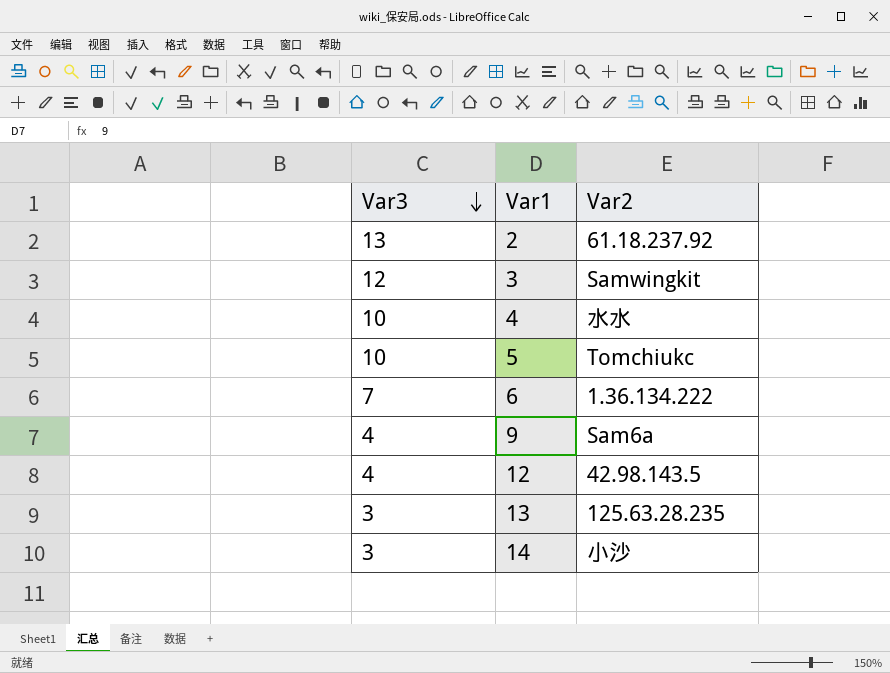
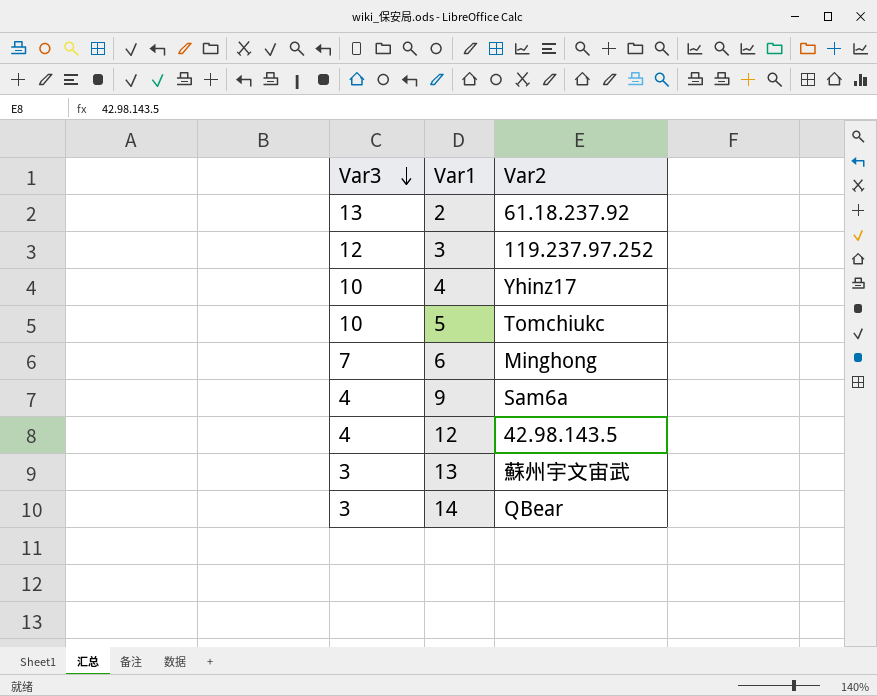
3 | Var2: Samwingkit -> 119.237.97.252
4 | Var2: 水水 -> Yhinz17
6 | Var2: 1.36.134.222 -> Minghong
13 | Var2: 125.63.28.235 -> 蘇州宇文宙武
14 | Var2: 小沙 -> QBear

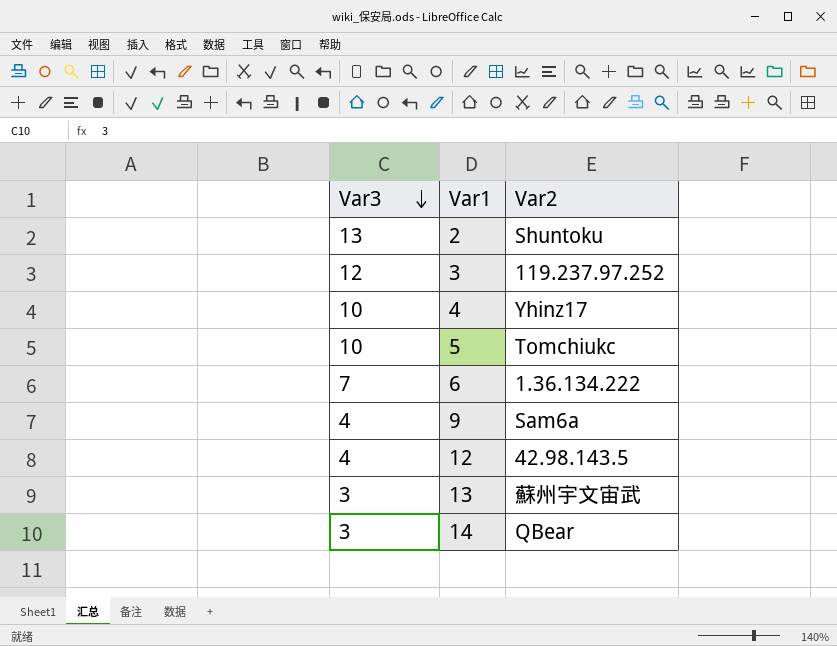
2 | Var2: 61.18.237.92 -> Shuntoku
6 | Var2: Minghong -> 1.36.134.222

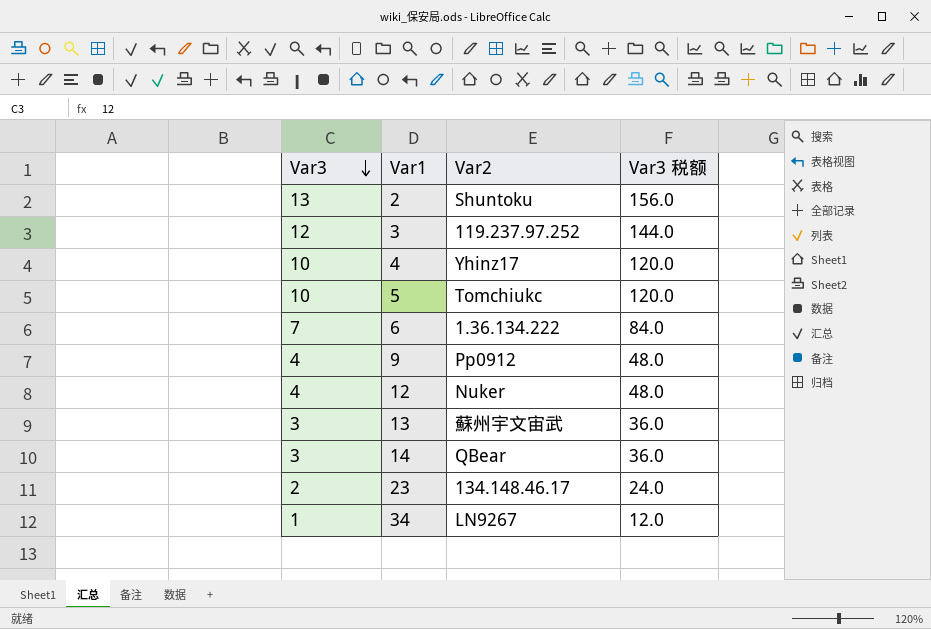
column Var3 税额 | formula: none -> [Var3] * 12
9 | Var2: Sam6a -> Pp0912
12 | Var2: 42.98.143.5 -> Nuker
row 23: none -> 2 | 134.148.46.17 | 24.0
row 34: none -> 1 | LN9267 | 12.0

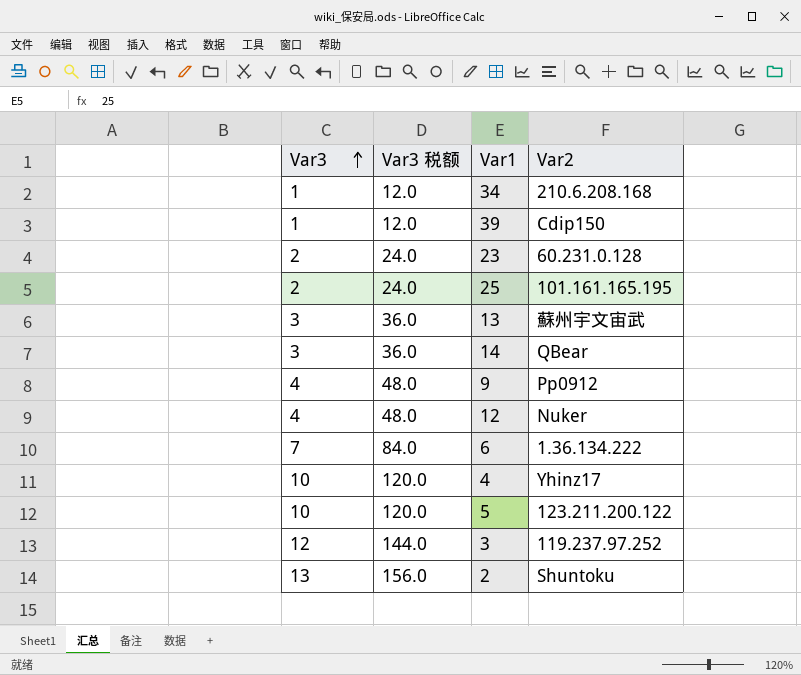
row order: Var3 descending -> Var3 ascending
column Var3 税额 | position: 4 -> 2
34 | Var2: LN9267 -> 210.6.208.168
row 39: none -> 1 | 12.0 | Cdip150
23 | Var2: 134.148.46.17 -> 60.231.0.128
row 25: none -> 2 | 24.0 | 101.161.165.195
5 | Var2: Tomchiukc -> 123.211.200.122

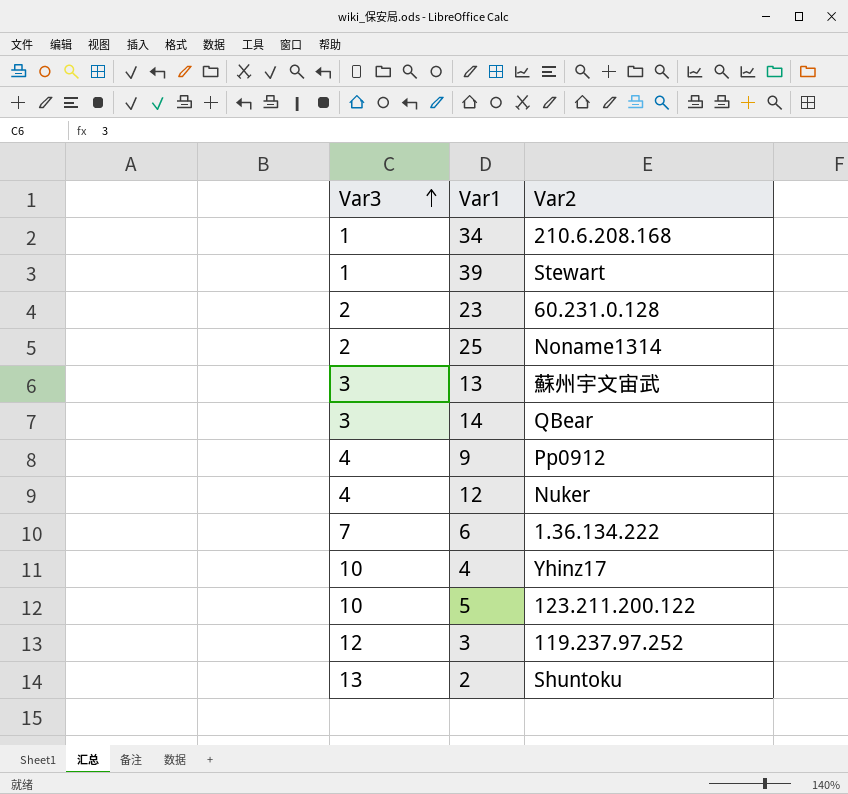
column Var3 税额 | formula: [Var3] * 12 -> none
39 | Var2: Cdip150 -> Stewart
25 | Var2: 101.161.165.195 -> Noname1314

